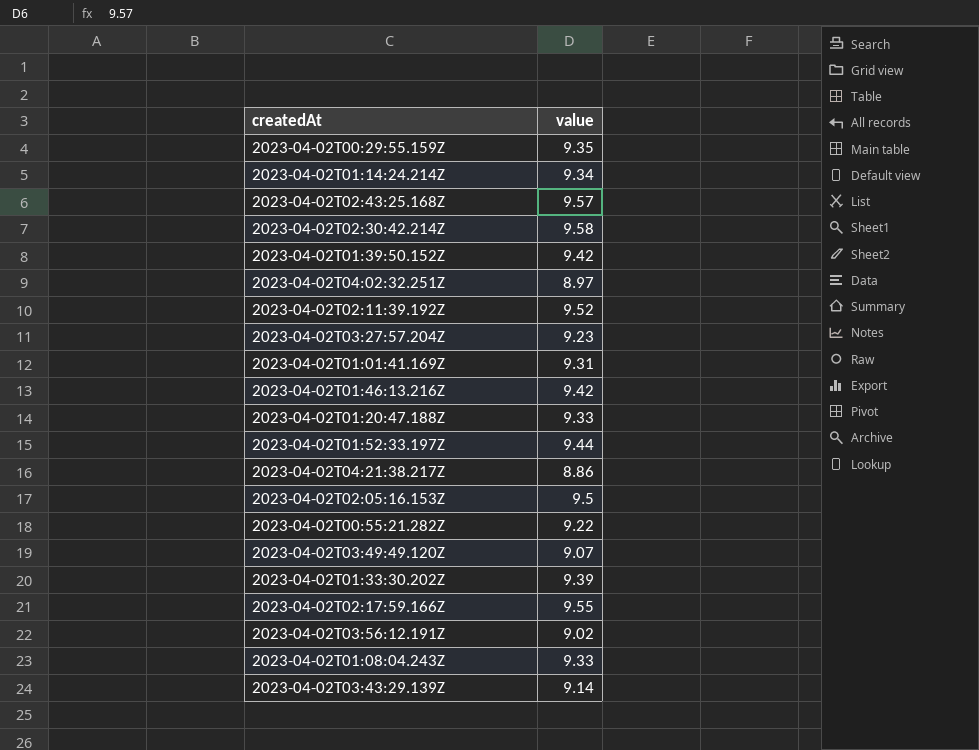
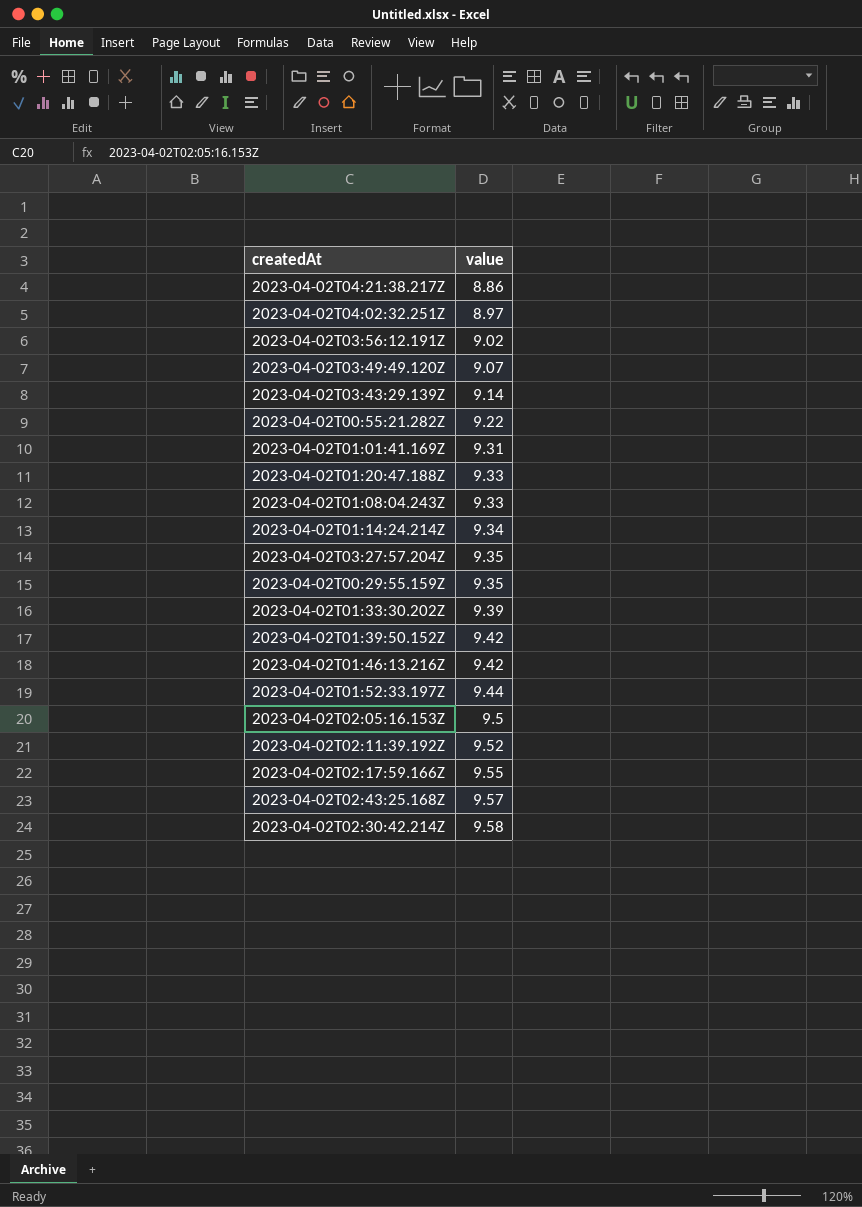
row order: none -> value ascending
2023-04-02T03:27:57.204Z | value: 9.23 -> 9.35

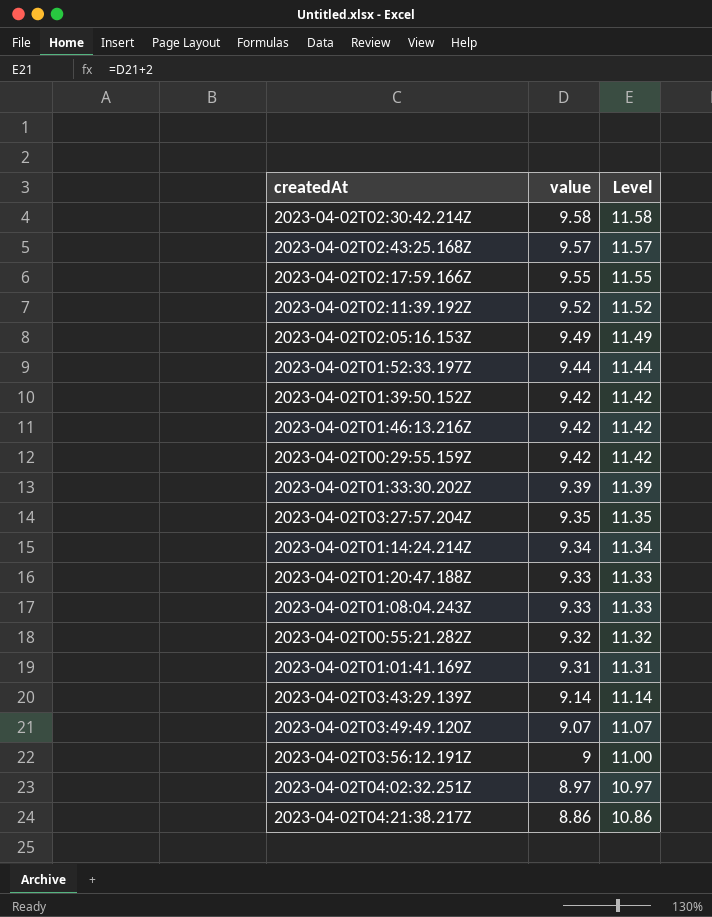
row order: value ascending -> value descending
column Level | formula: none -> [value] + 2
2023-04-02T02:05:16.153Z | value: 9.5 -> 9.49
2023-04-02T00:29:55.159Z | value: 9.35 -> 9.42
2023-04-02T00:55:21.282Z | value: 9.22 -> 9.32
2023-04-02T03:56:12.191Z | value: 9.02 -> 9

